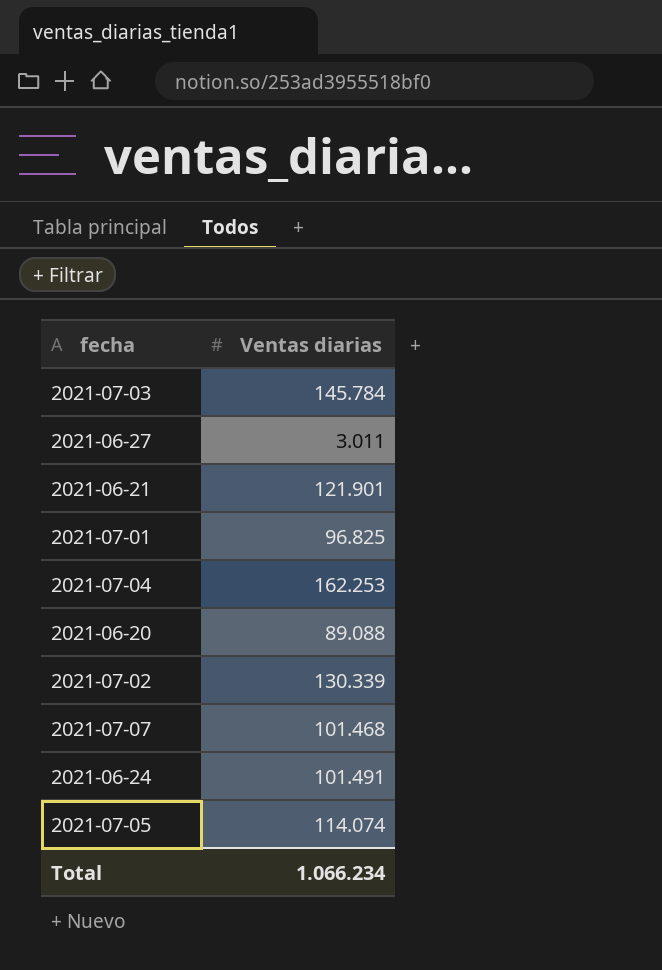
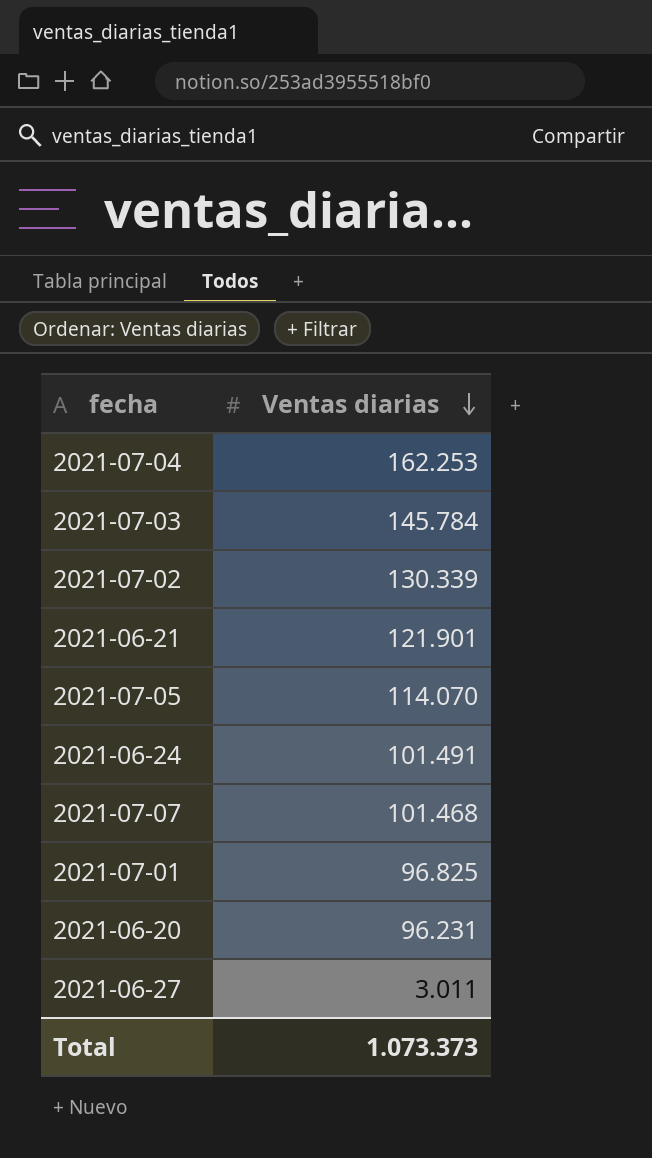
row order: none -> Ventas diarias descending
2021-07-05 | Ventas diarias: 114.074 -> 114.070
2021-06-20 | Ventas diarias: 89.088 -> 96.231
Total | Ventas diarias: 1.066.234 -> 1.073.373

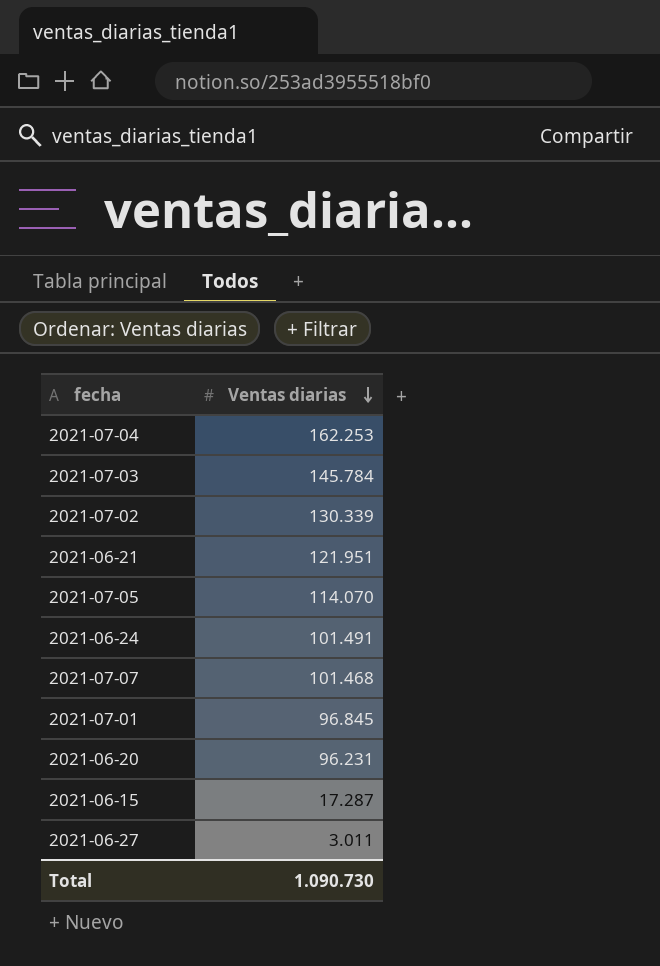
2021-06-21 | Ventas diarias: 121.901 -> 121.951
2021-07-01 | Ventas diarias: 96.825 -> 96.845
row 2021-06-15: none -> 17.287
Total | Ventas diarias: 1.073.373 -> 1.090.730

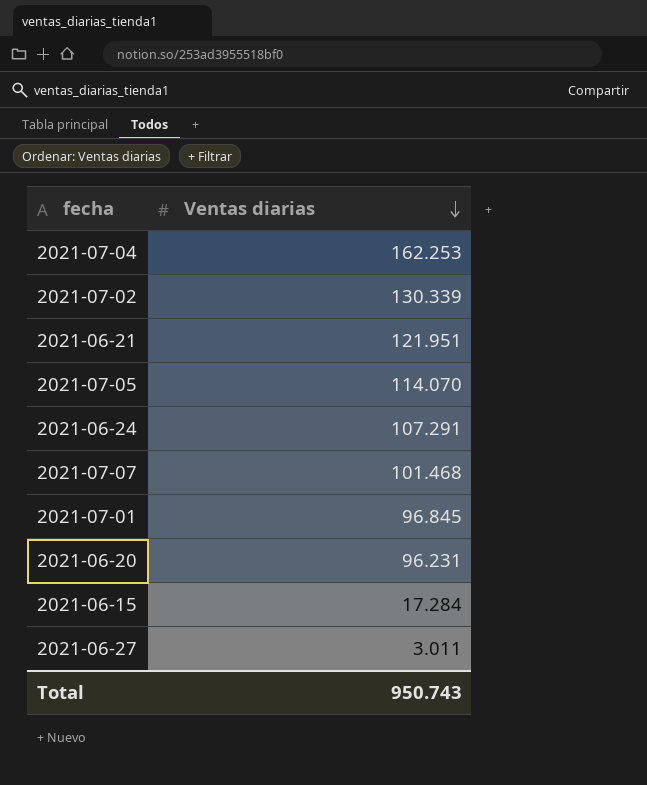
row 2021-07-03: 145.784 -> none
2021-06-24 | Ventas diarias: 101.491 -> 107.291
2021-06-15 | Ventas diarias: 17.287 -> 17.284
Total | Ventas diarias: 1.090.730 -> 950.743

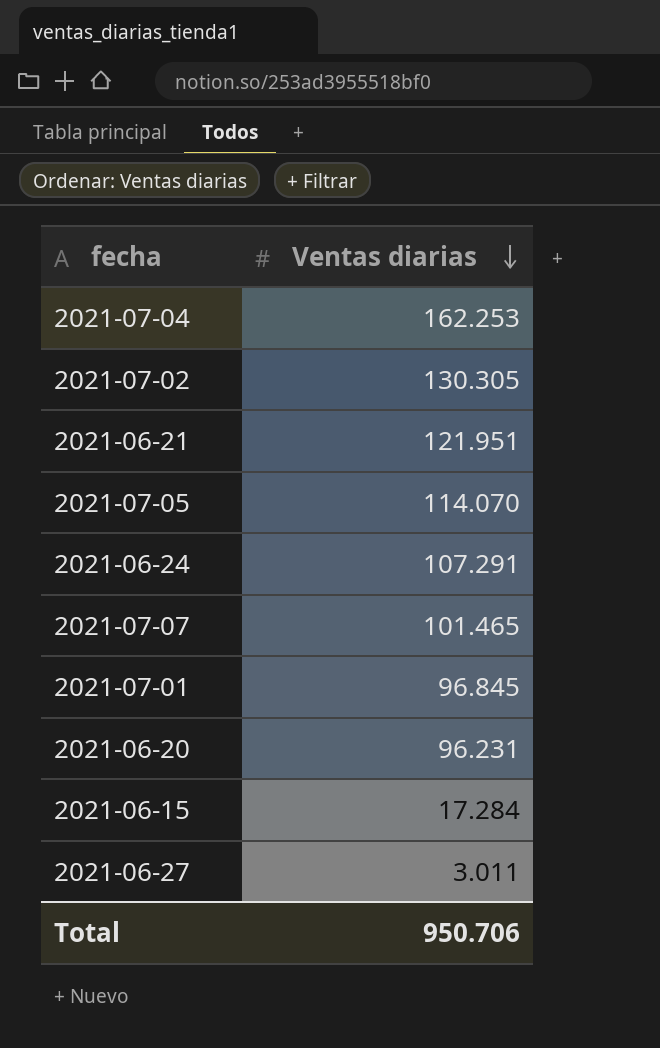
2021-07-02 | Ventas diarias: 130.339 -> 130.305
2021-07-07 | Ventas diarias: 101.468 -> 101.465
Total | Ventas diarias: 950.743 -> 950.706

